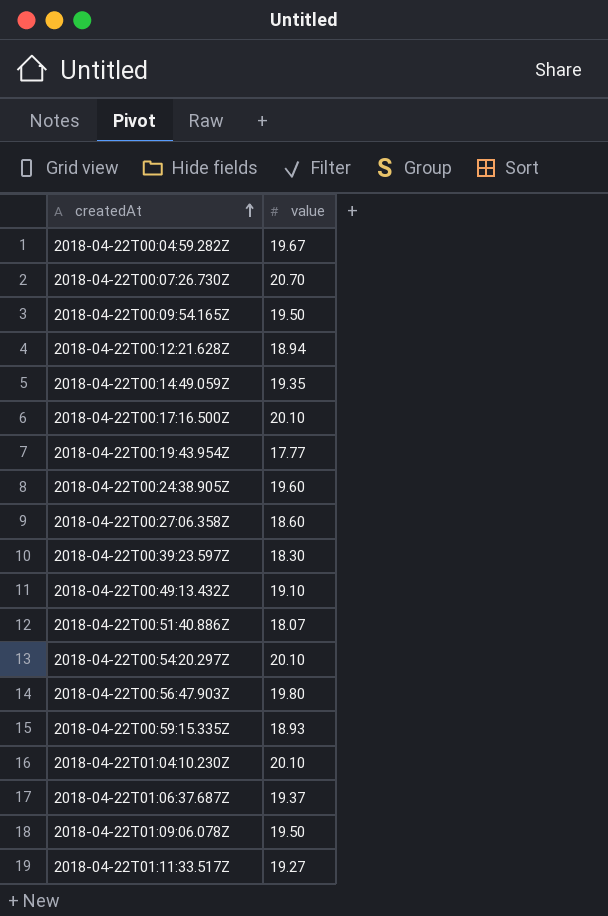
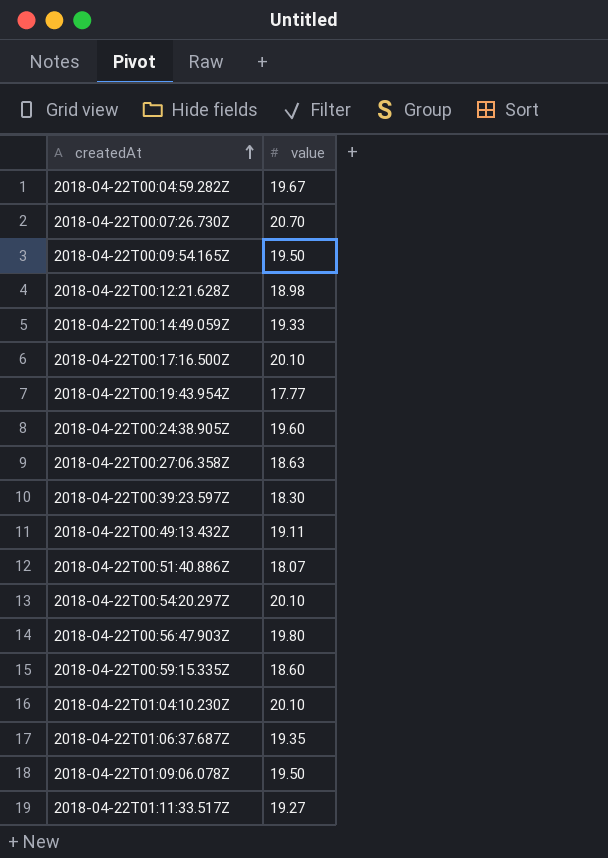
2018-04-22T00:12:21.628Z | value: 18.94 -> 18.98
2018-04-22T00:14:49.059Z | value: 19.35 -> 19.33
2018-04-22T00:27:06.358Z | value: 18.60 -> 18.63
2018-04-22T00:49:13.432Z | value: 19.10 -> 19.11
2018-04-22T00:59:15.335Z | value: 18.93 -> 18.60
2018-04-22T01:06:37.687Z | value: 19.37 -> 19.35

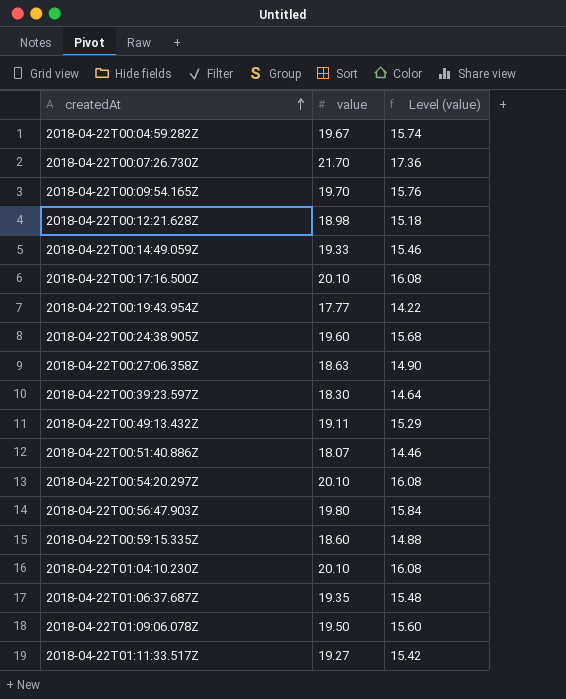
column Level (value) | formula: none -> [value] * 0.8
2018-04-22T00:07:26.730Z | value: 20.70 -> 21.70
2018-04-22T00:09:54.165Z | value: 19.50 -> 19.70

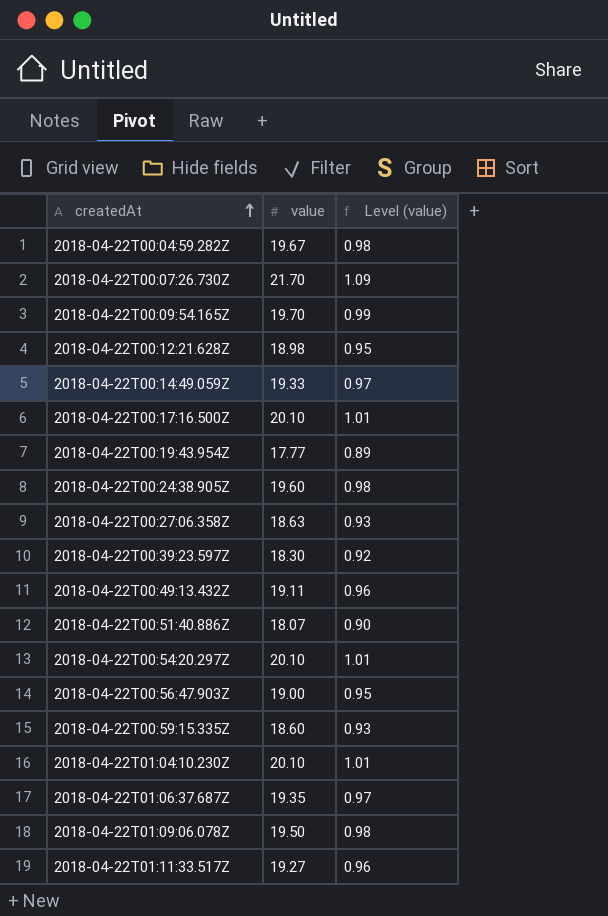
column Level (value) | formula: [value] * 0.8 -> [value] * 0.05
2018-04-22T00:56:47.903Z | value: 19.80 -> 19.00

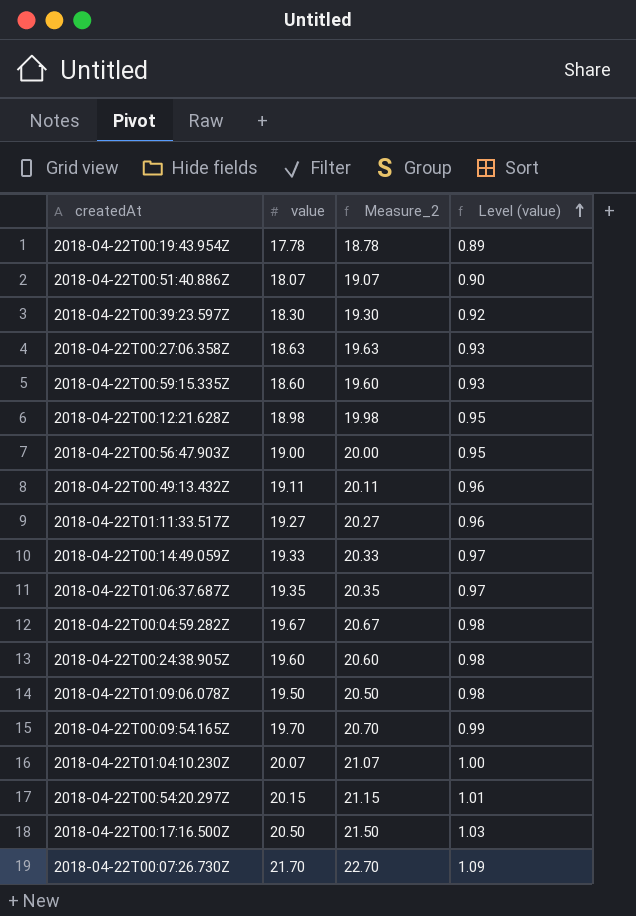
row order: createdAt ascending -> Level (value) ascending
column Measure_2 | formula: none -> [value] + 1
2018-04-22T00:19:43.954Z | value: 17.77 -> 17.78
2018-04-22T01:04:10.230Z | value: 20.10 -> 20.07
2018-04-22T01:04:10.230Z | Level (value): 1.01 -> 1.00
2018-04-22T00:54:20.297Z | value: 20.10 -> 20.15
2018-04-22T00:17:16.500Z | value: 20.10 -> 20.50
2018-04-22T00:17:16.500Z | Level (value): 1.01 -> 1.03

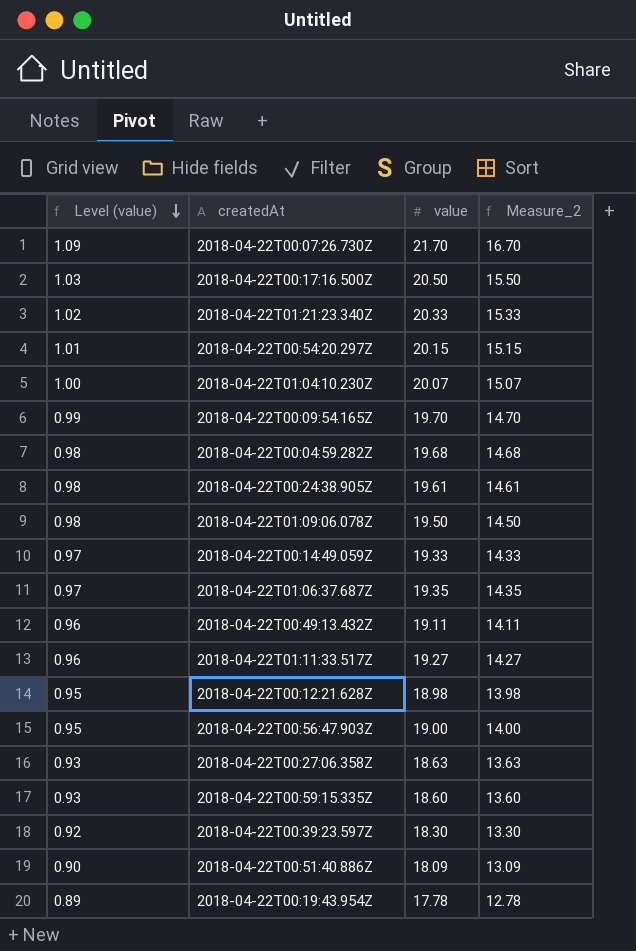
row order: Level (value) ascending -> Level (value) descending
column Level (value) | position: 4 -> 1
column Measure_2 | formula: [value] + 1 -> [value] - 5
row 2018-04-22T01:21:23.340Z: none -> 1.02 | 20.33 | 15.33
2018-04-22T00:04:59.282Z | value: 19.67 -> 19.68
2018-04-22T00:24:38.905Z | value: 19.60 -> 19.61
2018-04-22T00:51:40.886Z | value: 18.07 -> 18.09

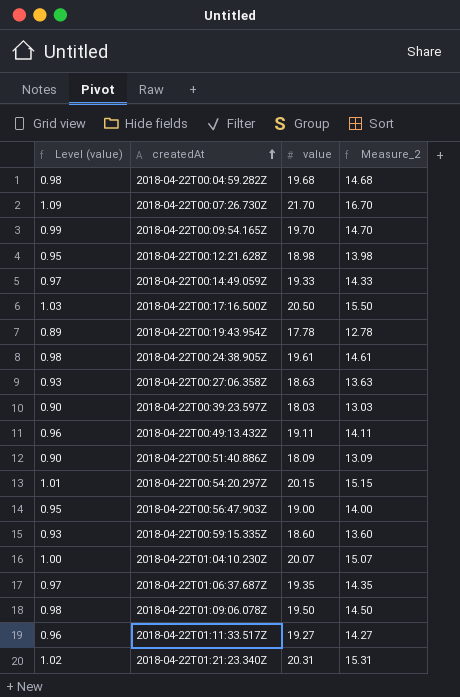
row order: Level (value) descending -> createdAt ascending
2018-04-22T00:39:23.597Z | Level (value): 0.92 -> 0.90
2018-04-22T00:39:23.597Z | value: 18.30 -> 18.03
2018-04-22T00:39:23.597Z | Measure_2: 13.30 -> 13.03
2018-04-22T01:21:23.340Z | value: 20.33 -> 20.31
2018-04-22T01:21:23.340Z | Measure_2: 15.33 -> 15.31

